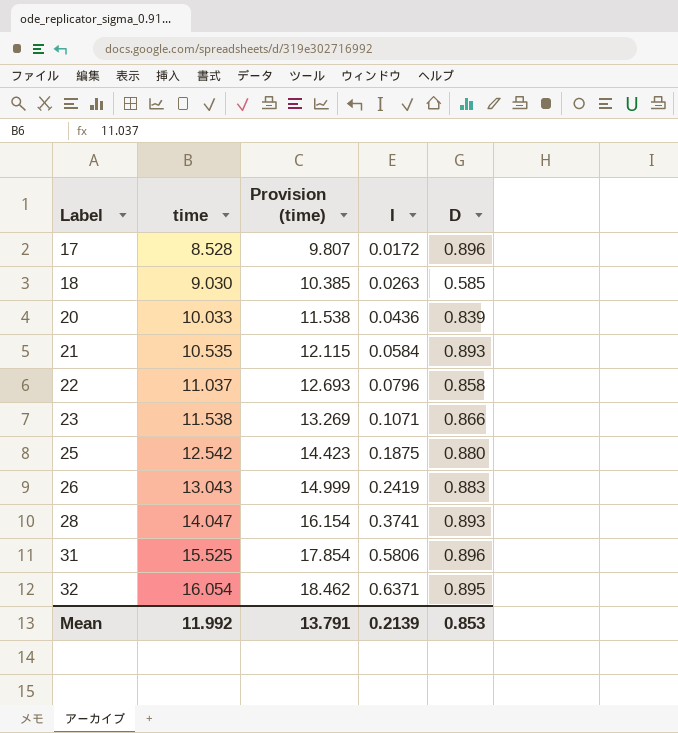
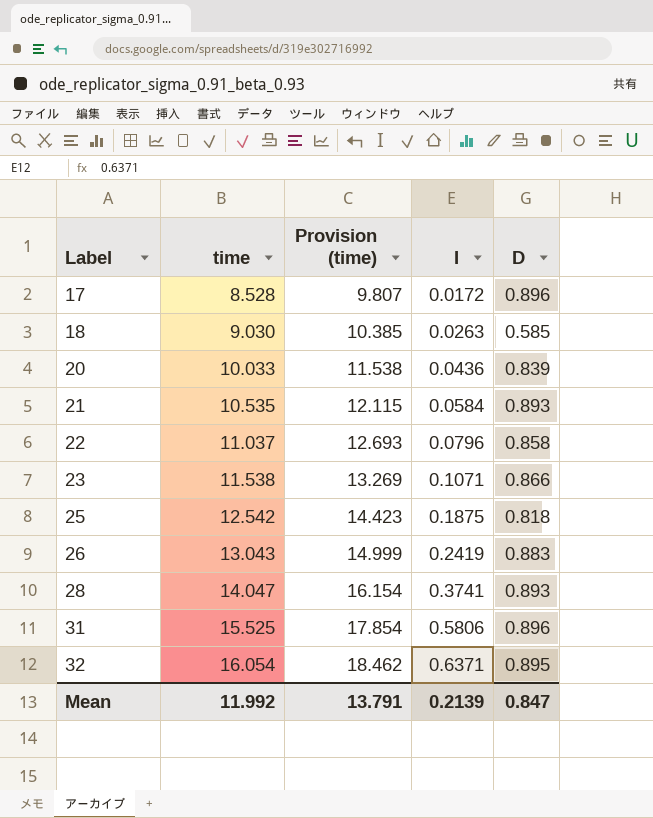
25 | D: 0.880 -> 0.818
Mean | D: 0.853 -> 0.847

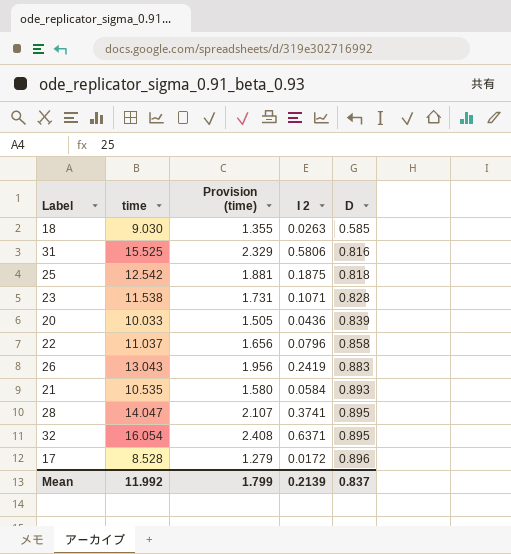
row order: Label ascending -> D ascending
column Provision (time) | formula: [time] * 1.15 -> [time] * 0.15
column name: I -> I 2
31 | D: 0.896 -> 0.816
23 | D: 0.866 -> 0.828
28 | D: 0.893 -> 0.895
Mean | Provision (time): 13.791 -> 1.799
Mean | D: 0.847 -> 0.837

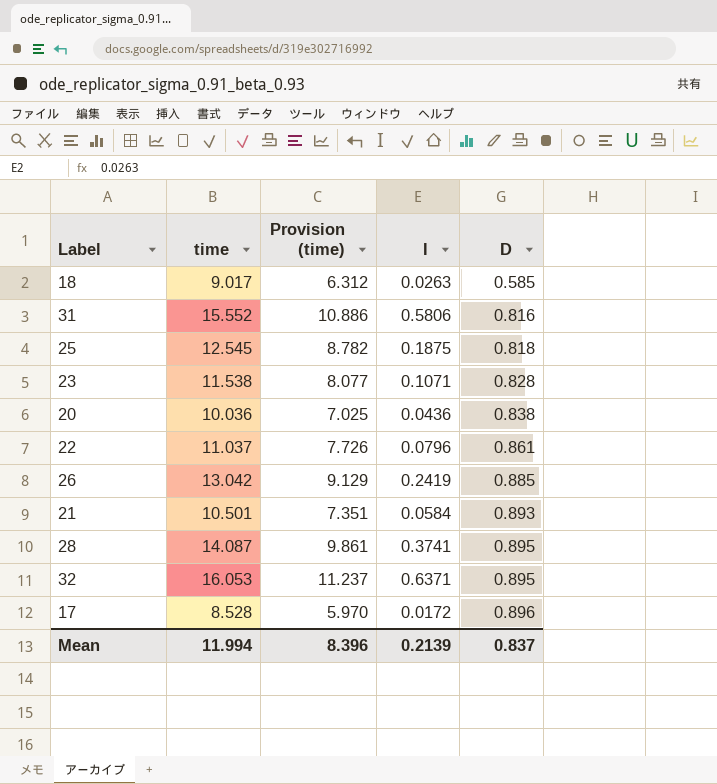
column Provision (time) | formula: [time] * 0.15 -> [time] * 0.7
column name: I 2 -> I
18 | time: 9.030 -> 9.017
31 | time: 15.525 -> 15.552
25 | time: 12.542 -> 12.545
20 | time: 10.033 -> 10.036
20 | D: 0.839 -> 0.838
22 | D: 0.858 -> 0.861
26 | time: 13.043 -> 13.042
26 | D: 0.883 -> 0.885
21 | time: 10.535 -> 10.501
28 | time: 14.047 -> 14.087
32 | time: 16.054 -> 16.053
Mean | time: 11.992 -> 11.994
Mean | Provision (time): 1.799 -> 8.396

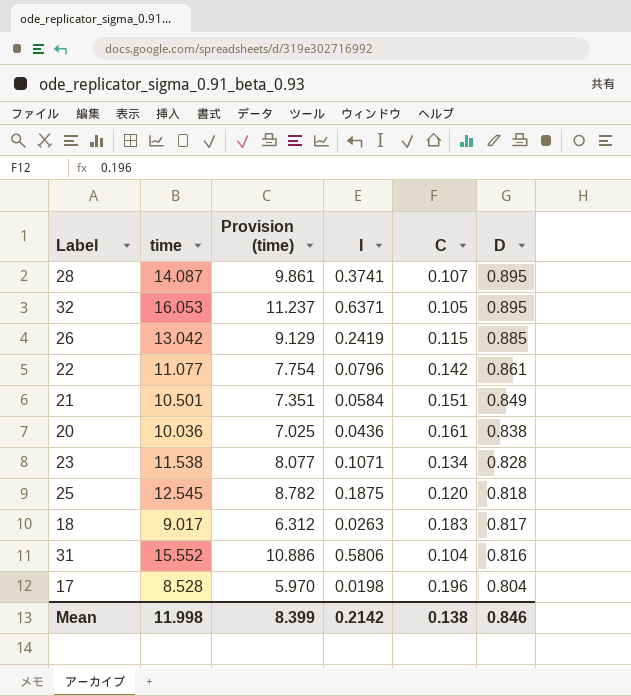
row order: D ascending -> D descending
column C | position: none -> 5
22 | time: 11.037 -> 11.077
22 | Provision (time): 7.726 -> 7.754
21 | D: 0.893 -> 0.849
18 | D: 0.585 -> 0.817
17 | I: 0.0172 -> 0.0198
17 | D: 0.896 -> 0.804
Mean | time: 11.994 -> 11.998
Mean | Provision (time): 8.396 -> 8.399
Mean | I: 0.2139 -> 0.2142
Mean | D: 0.837 -> 0.846

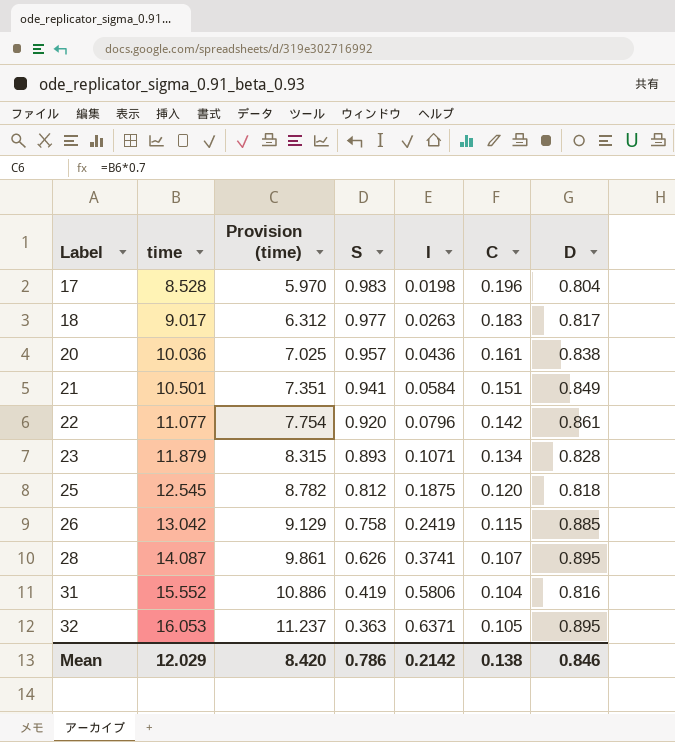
row order: D descending -> Label ascending
column S | position: none -> 4
23 | time: 11.538 -> 11.879
23 | Provision (time): 8.077 -> 8.315
Mean | time: 11.998 -> 12.029
Mean | Provision (time): 8.399 -> 8.420

